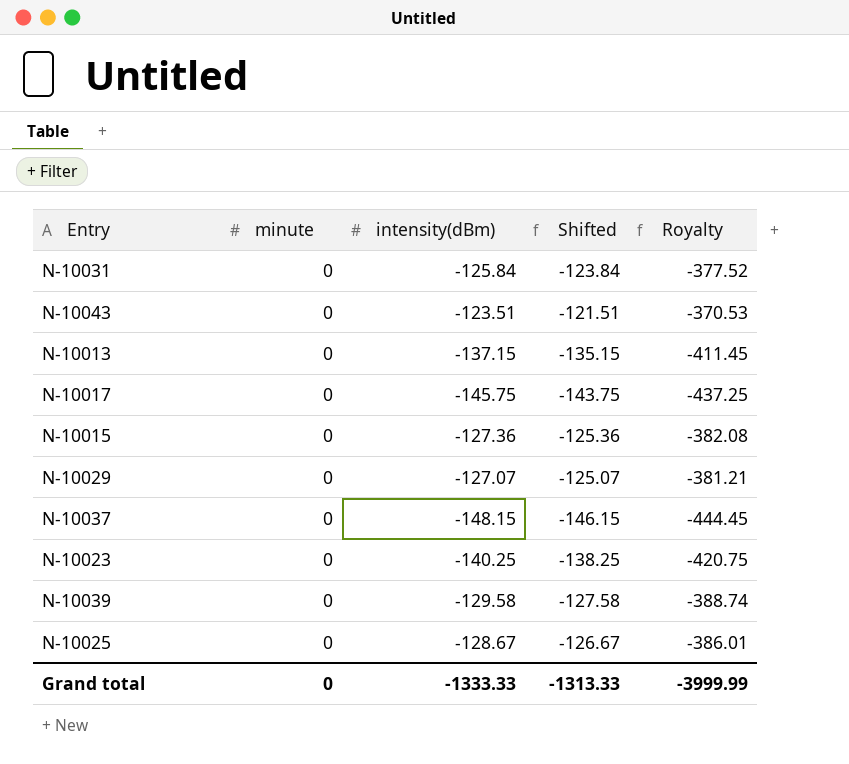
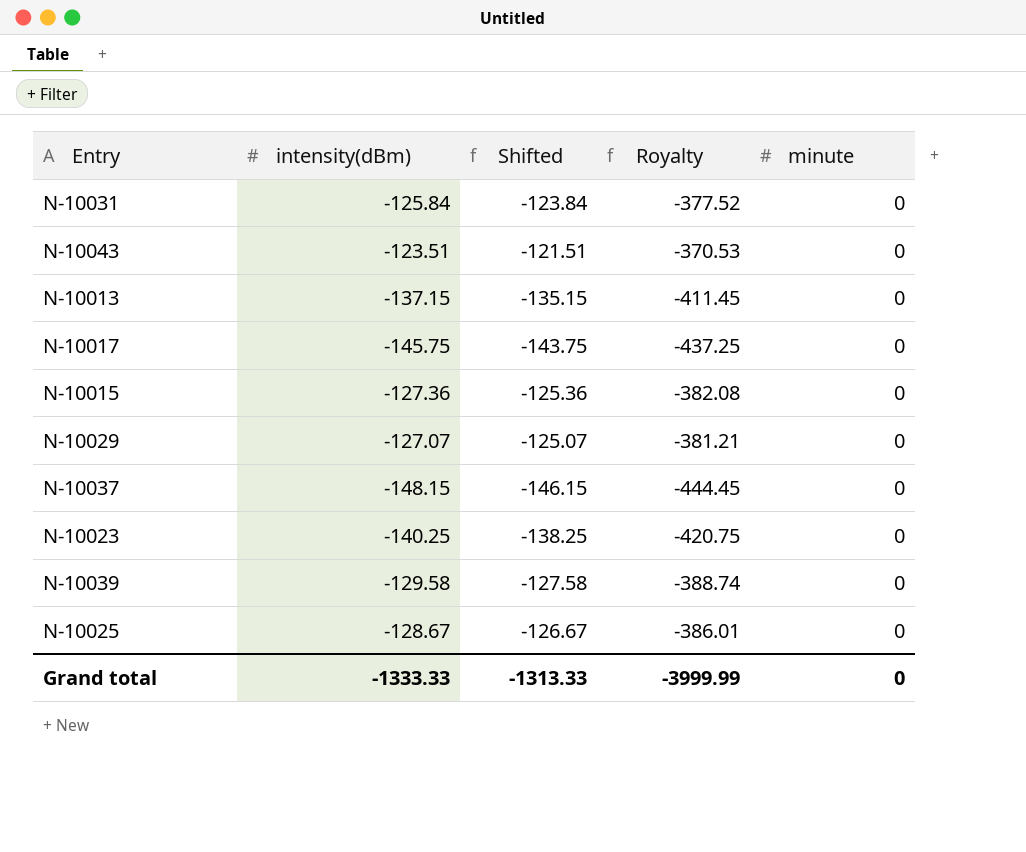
column minute | position: 2 -> 5

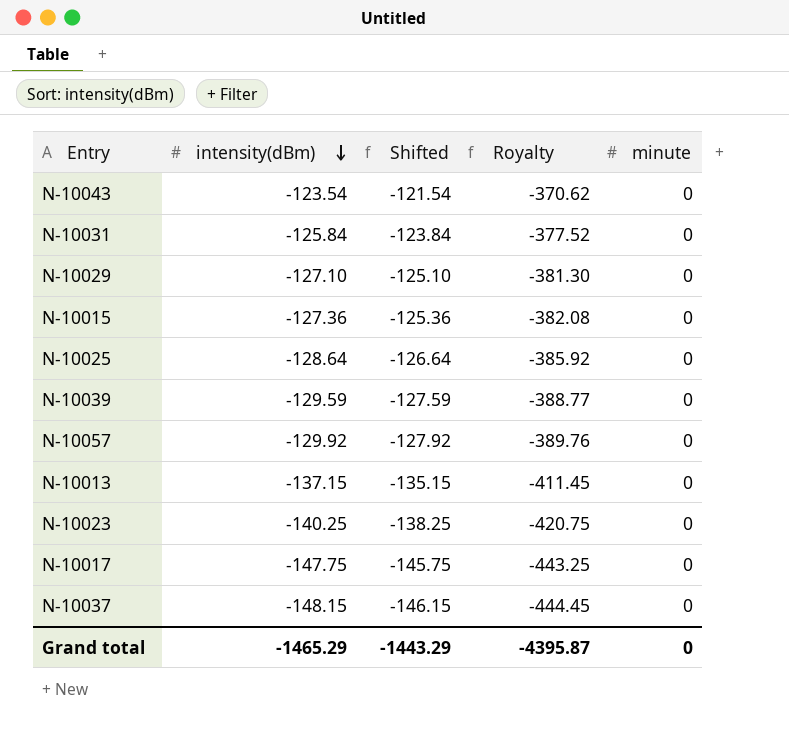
row order: none -> intensity(dBm) descending
N-10043 | intensity(dBm): -123.51 -> -123.54
N-10043 | Shifted: -121.51 -> -121.54
N-10043 | Royalty: -370.53 -> -370.62
N-10029 | intensity(dBm): -127.07 -> -127.10
N-10029 | Shifted: -125.07 -> -125.10
N-10029 | Royalty: -381.21 -> -381.30
N-10025 | intensity(dBm): -128.67 -> -128.64
N-10025 | Shifted: -126.67 -> -126.64
N-10025 | Royalty: -386.01 -> -385.92
N-10039 | intensity(dBm): -129.58 -> -129.59
N-10039 | Shifted: -127.58 -> -127.59
N-10039 | Royalty: -388.74 -> -388.77
row N-10057: none -> -129.92 | -127.92 | -389.76 | 0
N-10017 | intensity(dBm): -145.75 -> -147.75
N-10017 | Shifted: -143.75 -> -145.75
N-10017 | Royalty: -437.25 -> -443.25
Grand total | intensity(dBm): -1333.33 -> -1465.29
Grand total | Shifted: -1313.33 -> -1443.29
Grand total | Royalty: -3999.99 -> -4395.87

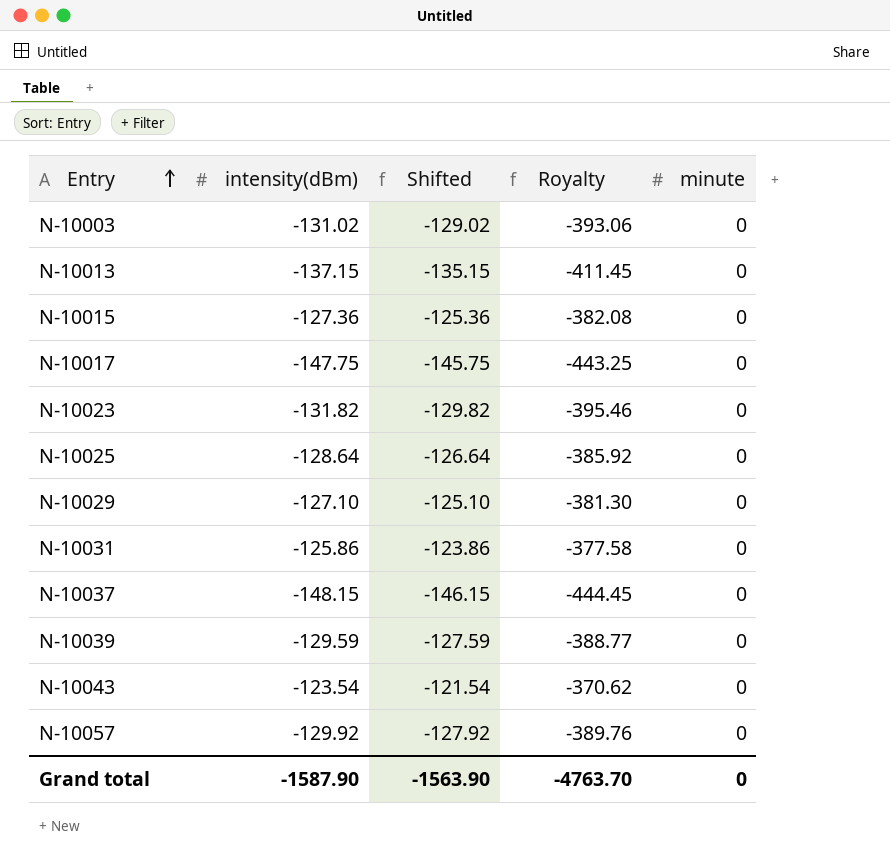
row order: intensity(dBm) descending -> Entry ascending
row N-10003: none -> -131.02 | -129.02 | -393.06 | 0
N-10023 | intensity(dBm): -140.25 -> -131.82
N-10023 | Shifted: -138.25 -> -129.82
N-10023 | Royalty: -420.75 -> -395.46
N-10031 | intensity(dBm): -125.84 -> -125.86
N-10031 | Shifted: -123.84 -> -123.86
N-10031 | Royalty: -377.52 -> -377.58
Grand total | intensity(dBm): -1465.29 -> -1587.90
Grand total | Shifted: -1443.29 -> -1563.90
Grand total | Royalty: -4395.87 -> -4763.70

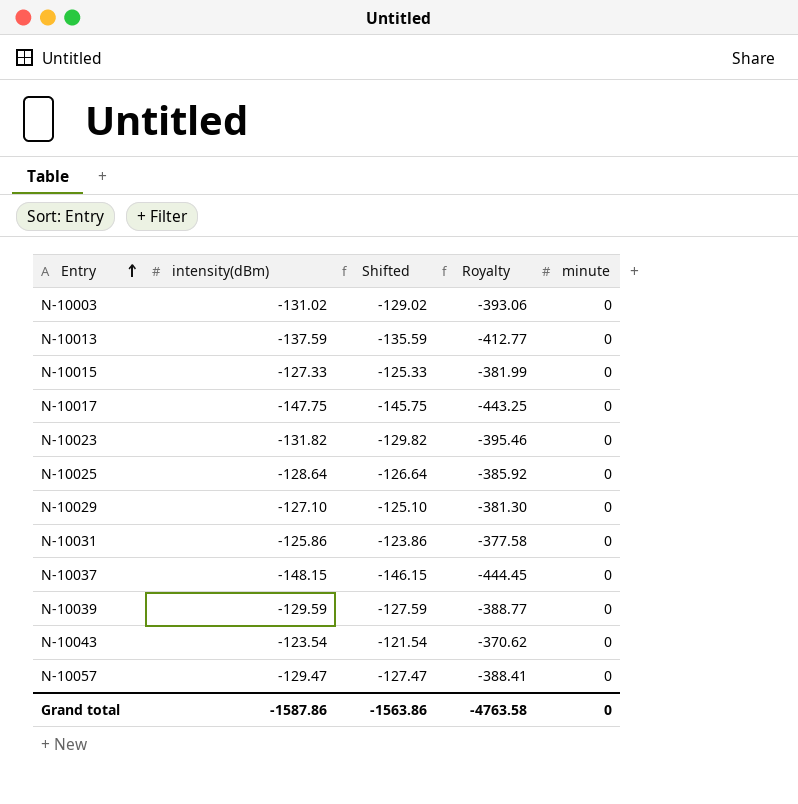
N-10013 | intensity(dBm): -137.15 -> -137.59
N-10013 | Shifted: -135.15 -> -135.59
N-10013 | Royalty: -411.45 -> -412.77
N-10015 | intensity(dBm): -127.36 -> -127.33
N-10015 | Shifted: -125.36 -> -125.33
N-10015 | Royalty: -382.08 -> -381.99
N-10057 | intensity(dBm): -129.92 -> -129.47
N-10057 | Shifted: -127.92 -> -127.47
N-10057 | Royalty: -389.76 -> -388.41
Grand total | intensity(dBm): -1587.90 -> -1587.86
Grand total | Shifted: -1563.90 -> -1563.86
Grand total | Royalty: -4763.70 -> -4763.58

